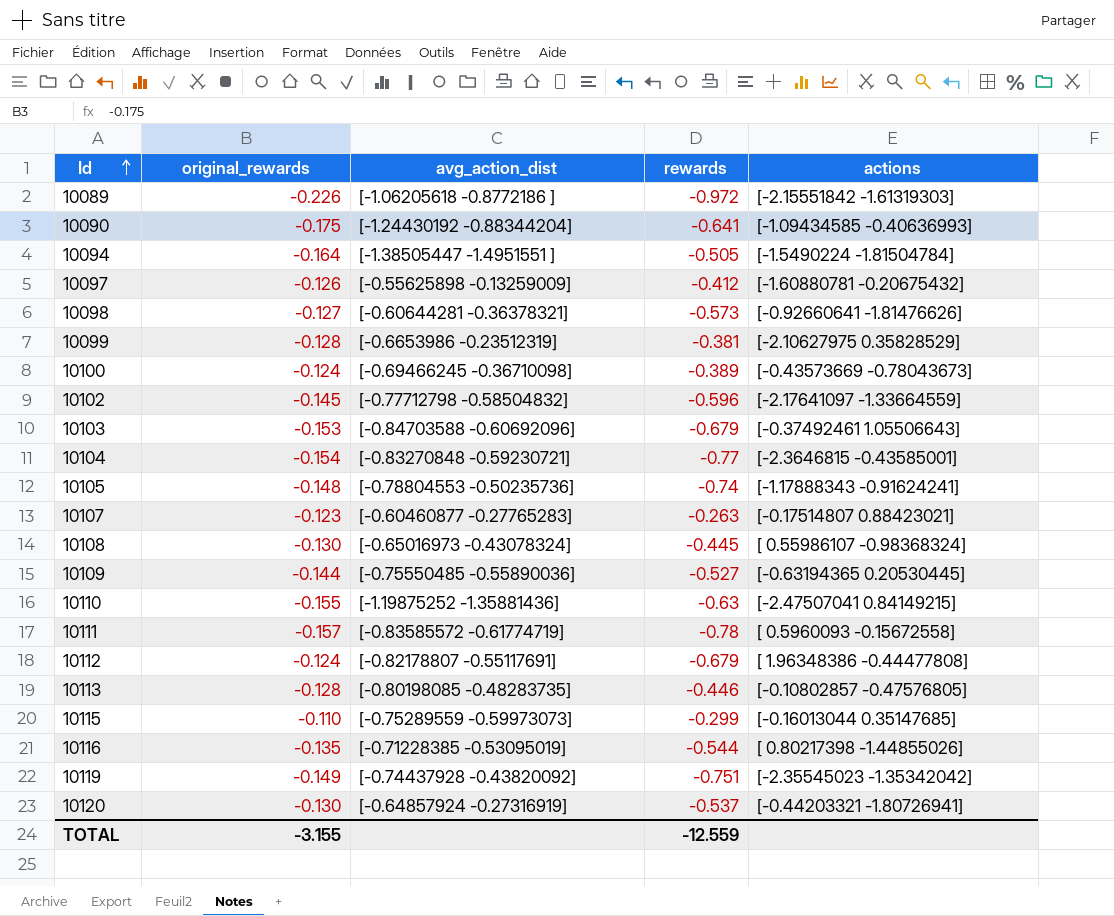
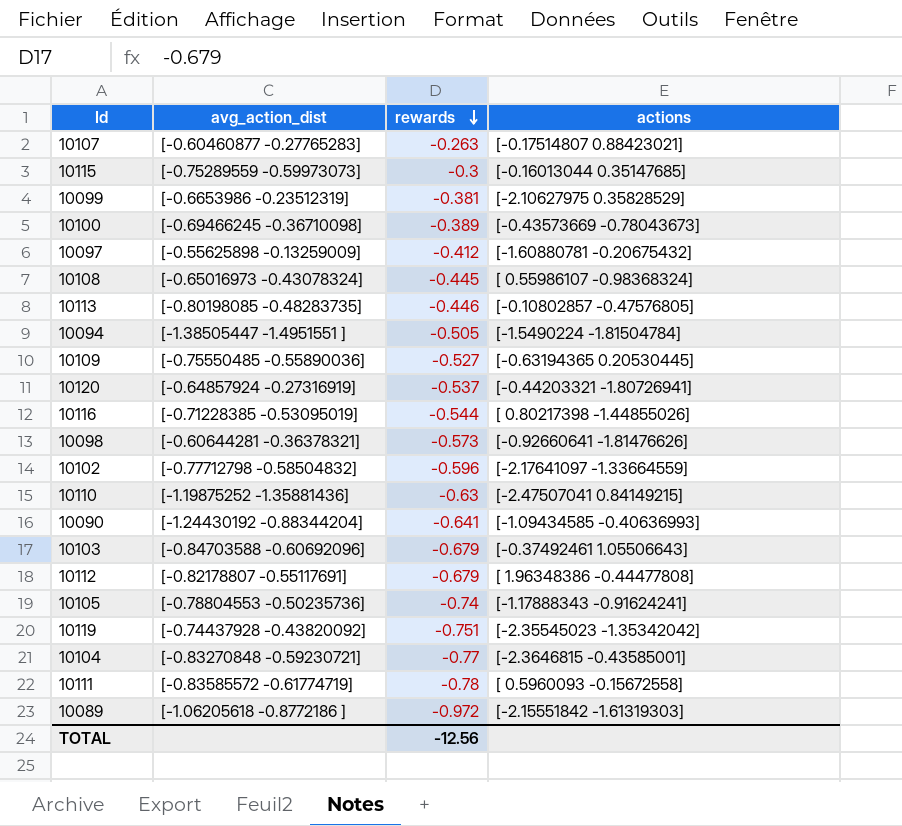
row order: Id ascending -> rewards descending
column original_rewards | position: 2 -> none
10115 | rewards: -0.299 -> -0.3
TOTAL | rewards: -12.559 -> -12.56

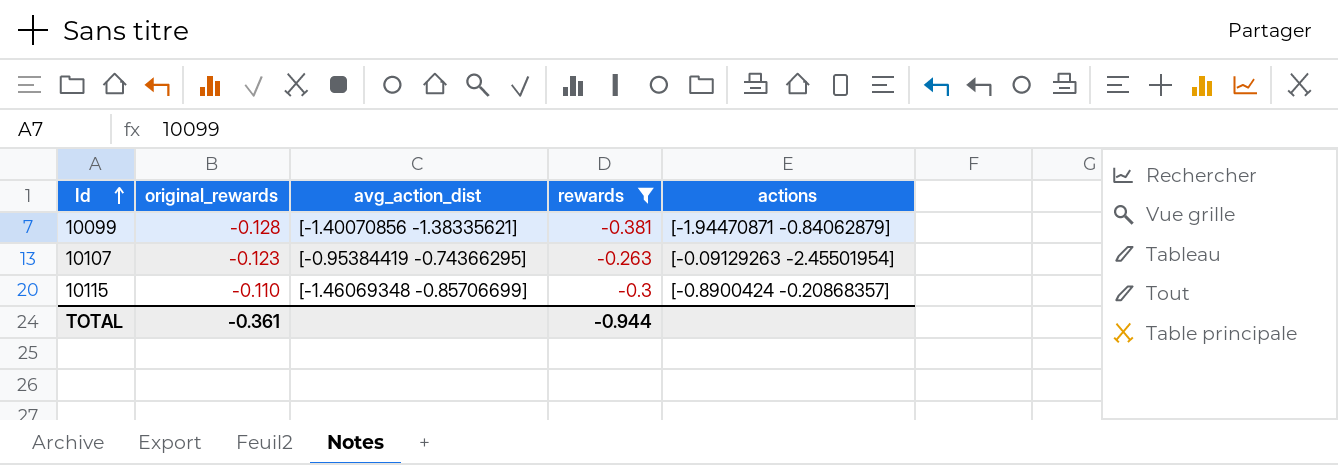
filter: none -> rewards >= -0.381
row order: rewards descending -> Id ascending
column original_rewards | position: none -> 2
10099 | avg_action_dist: [-0.6653986 -0.23512319] -> [-1.40070856 -1.38335621]
10099 | actions: [-2.10627975 0.35828529] -> [-1.94470871 -0.84062879]
10107 | avg_action_dist: [-0.60460877 -0.27765283] -> [-0.95384419 -0.74366295]
10107 | actions: [-0.17514807 0.88423021] -> [-0.09129263 -2.45501954]
10115 | avg_action_dist: [-0.75289559 -0.59973073] -> [-1.46069348 -0.85706699]
10115 | actions: [-0.16013044 0.35147685] -> [-0.8900424 -0.20868357]
TOTAL | rewards: -12.56 -> -0.944

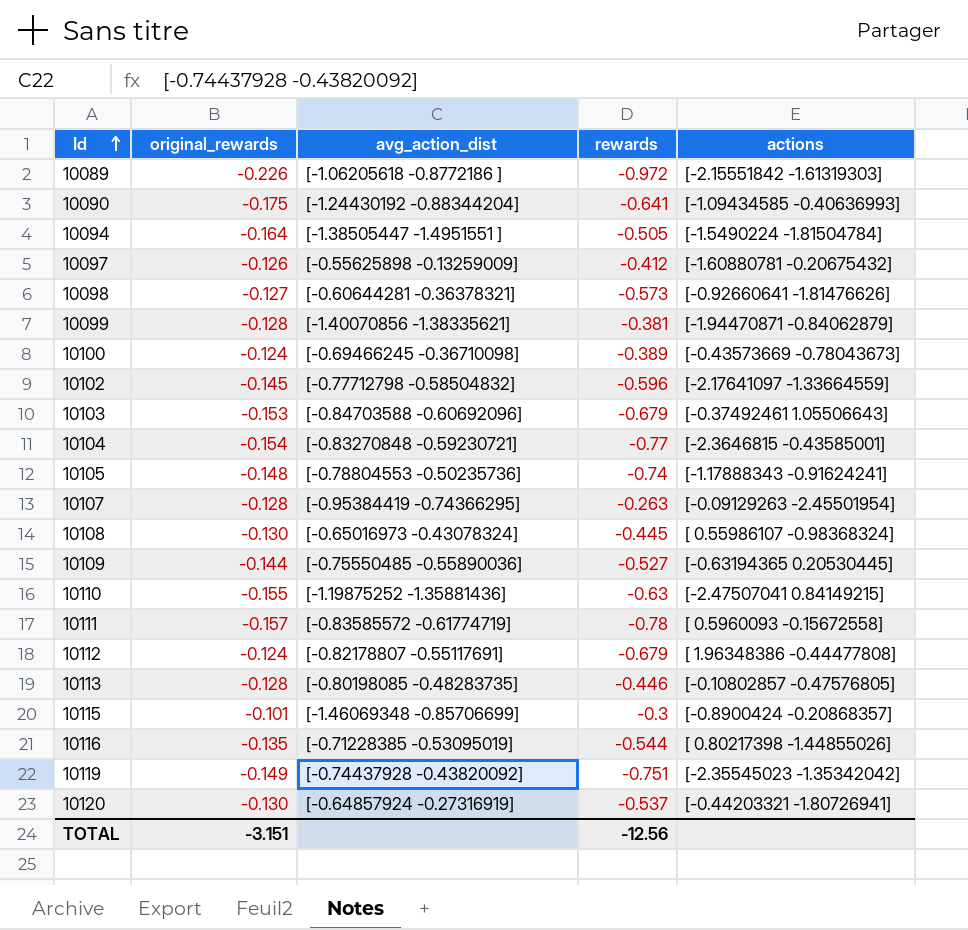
filter: rewards >= -0.381 -> none
10107 | original_rewards: -0.123 -> -0.128
10115 | original_rewards: -0.110 -> -0.101
TOTAL | original_rewards: -0.361 -> -3.151
TOTAL | rewards: -0.944 -> -12.56

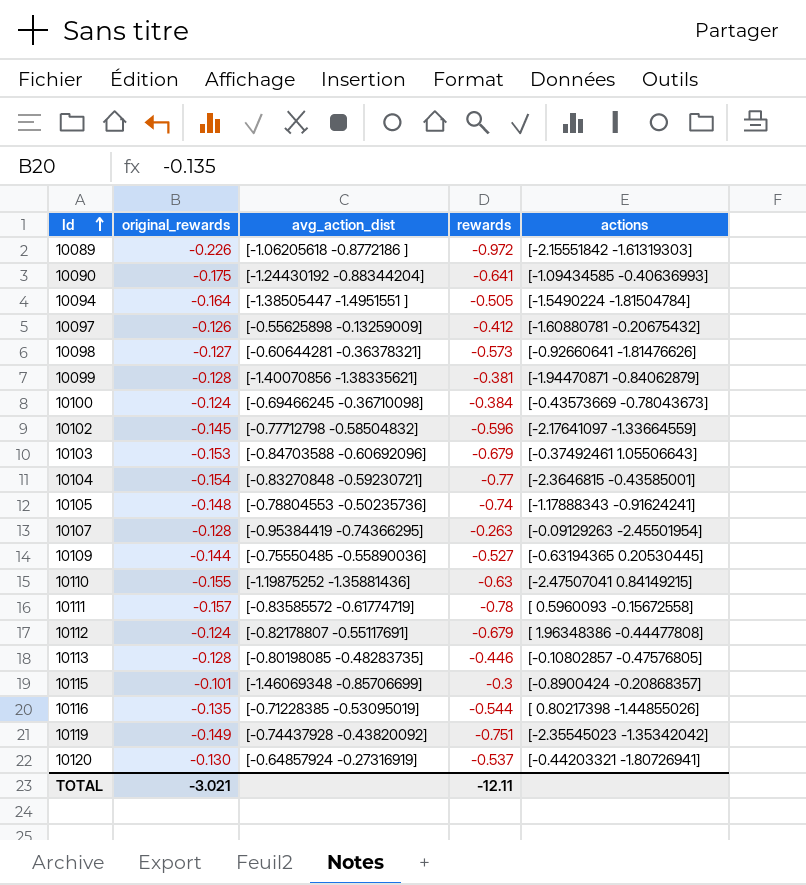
row 10108: -0.130 | [-0.65016973 -0.43078324] | -0.445 | [ 0.55986107 -0.98368324] -> none
10100 | rewards: -0.389 -> -0.384
TOTAL | original_rewards: -3.151 -> -3.021
TOTAL | rewards: -12.56 -> -12.11

